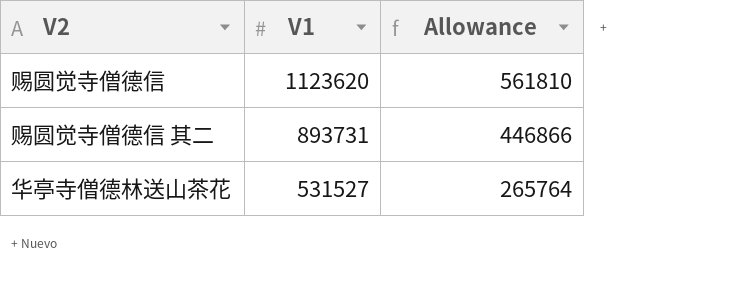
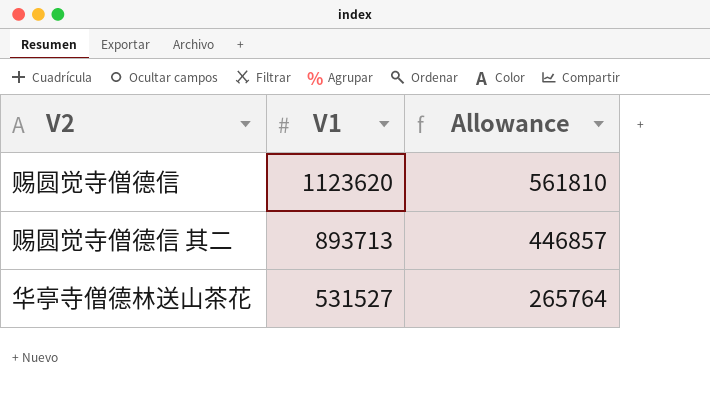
赐圆觉寺僧德信 其二 | V1: 893731 -> 893713
赐圆觉寺僧德信 其二 | Allowance: 446866 -> 446857

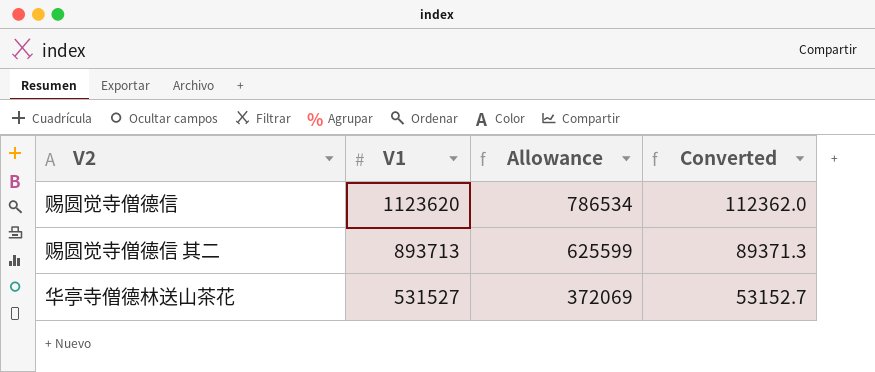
column Allowance | formula: [V1] * 0.5 -> [V1] * 0.7
column Converted | formula: none -> [V1] * 0.1

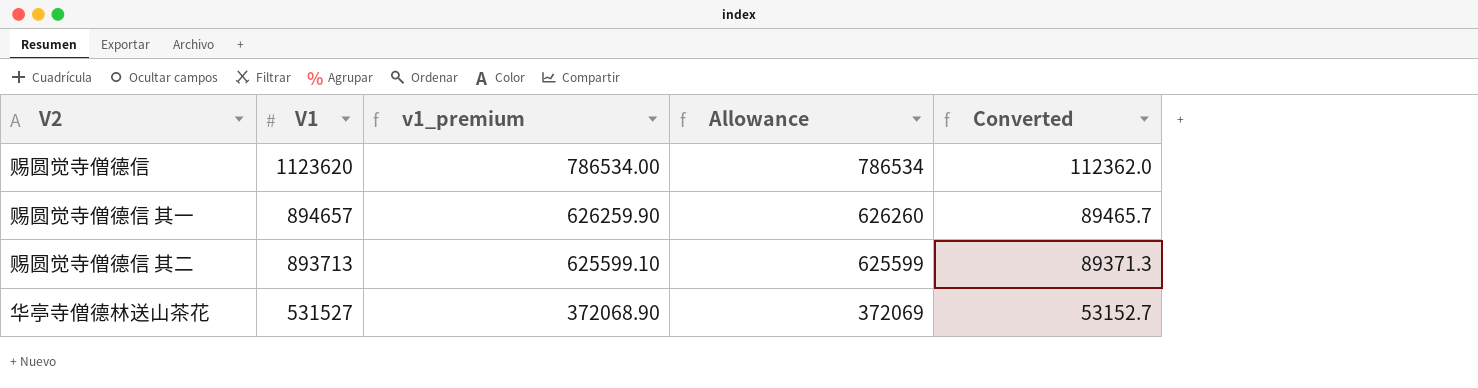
column v1_premium | formula: none -> [V1] * 0.7
row 赐圆觉寺僧德信 其一: none -> 894657 | 626259.90 | 626260 | 89465.7

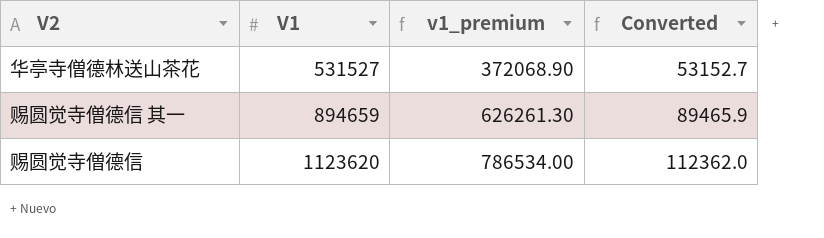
row order: V1 descending -> V1 ascending
column Allowance | formula: [V1] * 0.7 -> none
row 赐圆觉寺僧德信 其二: 893713 | 625599.10 | 625599 | 89371.3 -> none
赐圆觉寺僧德信 其一 | V1: 894657 -> 894659
赐圆觉寺僧德信 其一 | v1_premium: 626259.90 -> 626261.30
赐圆觉寺僧德信 其一 | Converted: 89465.7 -> 89465.9

